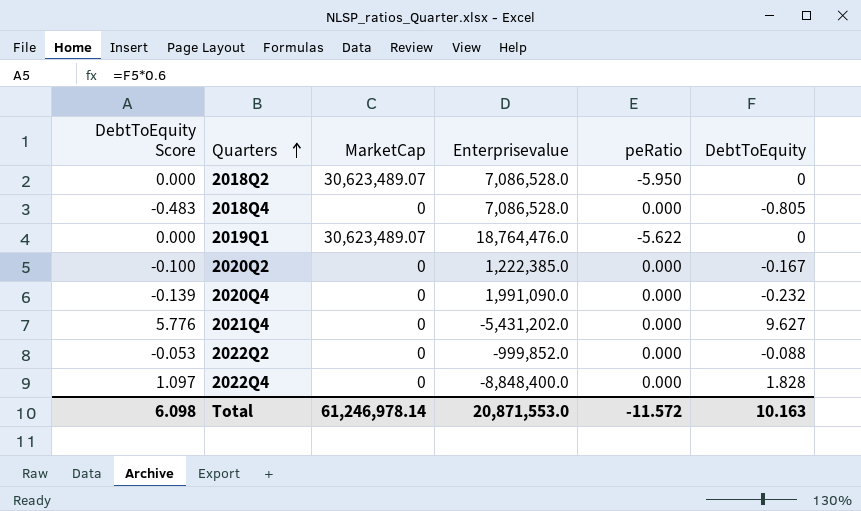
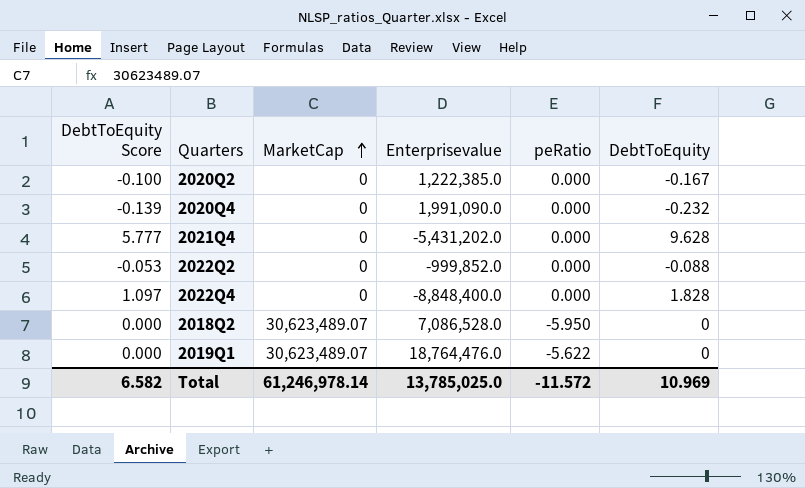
row order: Quarters ascending -> MarketCap ascending
row 2018Q4: -0.483 | 0 | 7,086,528.0 | 0.000 | -0.805 -> none
2021Q4 | DebtToEquity Score: 5.776 -> 5.777
2021Q4 | DebtToEquity: 9.627 -> 9.628
Total | DebtToEquity Score: 6.098 -> 6.582
Total | Enterprisevalue: 20,871,553.0 -> 13,785,025.0
Total | DebtToEquity: 10.163 -> 10.969

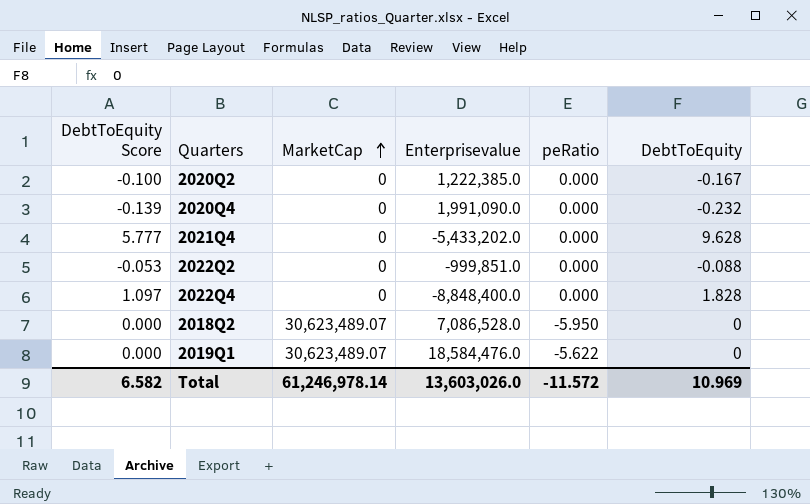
2021Q4 | Enterprisevalue: -5,431,202.0 -> -5,433,202.0
2022Q2 | Enterprisevalue: -999,852.0 -> -999,851.0
2019Q1 | Enterprisevalue: 18,764,476.0 -> 18,584,476.0
Total | Enterprisevalue: 13,785,025.0 -> 13,603,026.0

